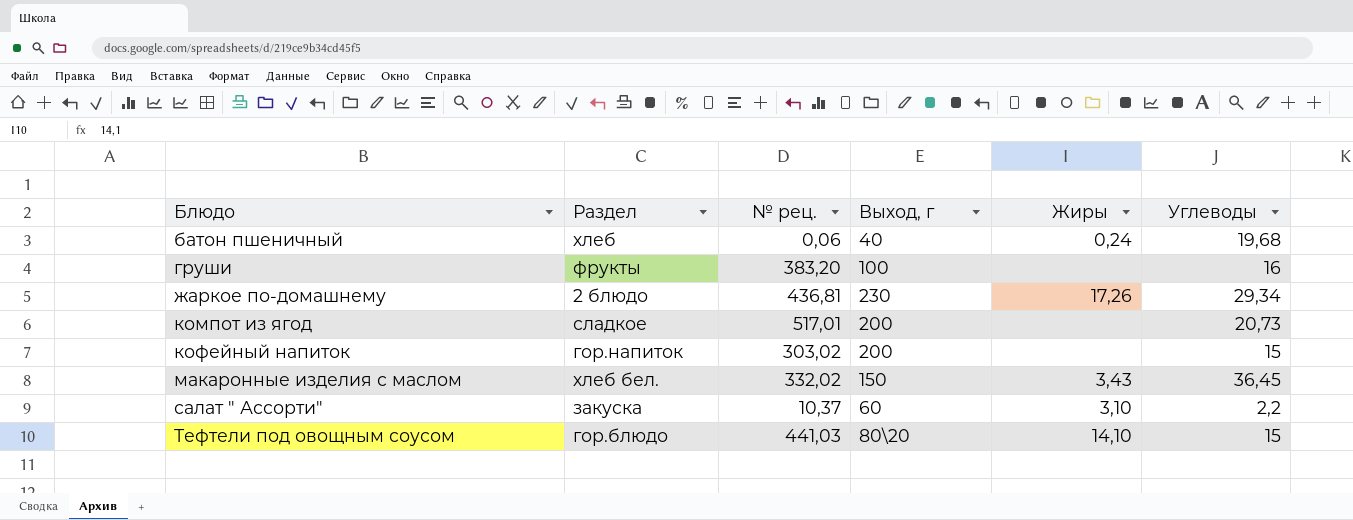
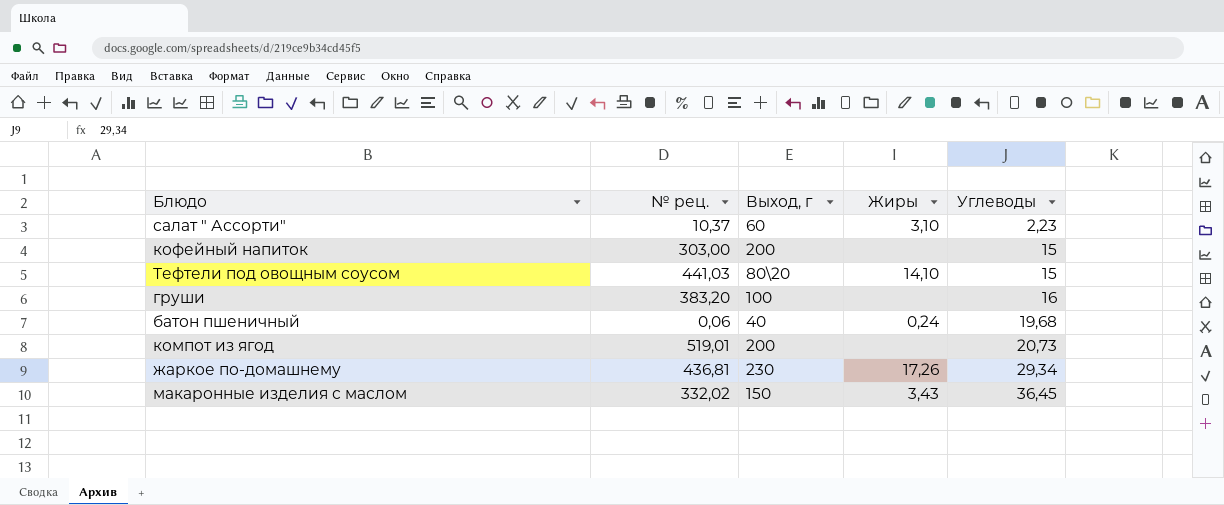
row order: Блюдо ascending -> Углеводы ascending
column Раздел | position: 2 -> none
салат " Ассорти" | Углеводы: 2,2 -> 2,23
кофейный напиток | № рец.: 303,02 -> 303,00
компот из ягод | № рец.: 517,01 -> 519,01

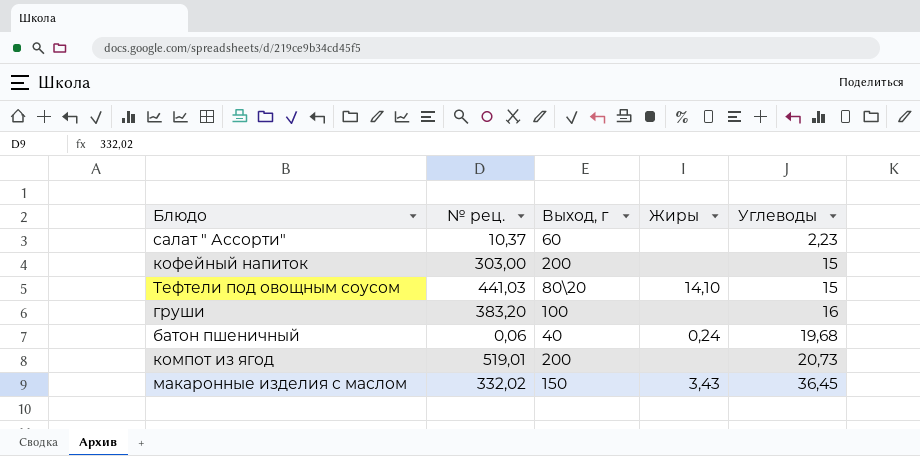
row жаркое по-домашнему: 436,81 | 230 | 17,26 | 29,34 -> none
салат " Ассорти" | Жиры: 3,10 -> none

